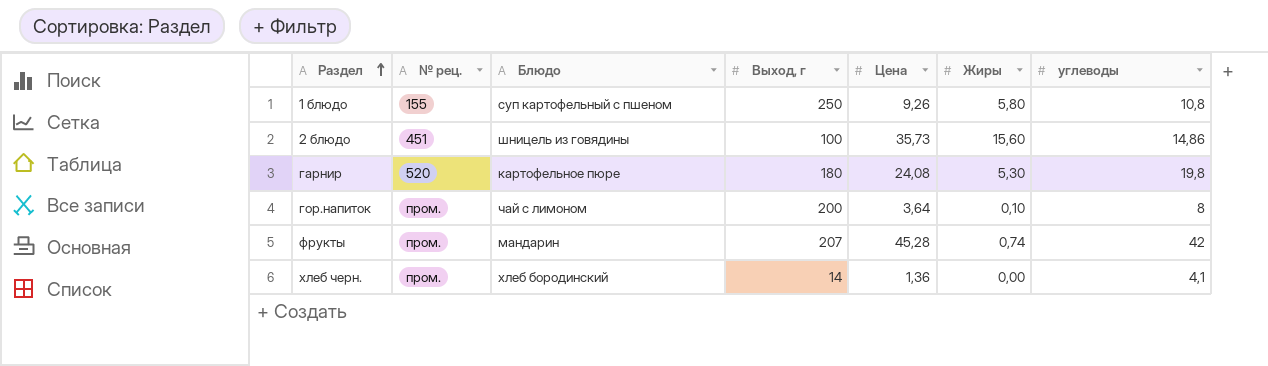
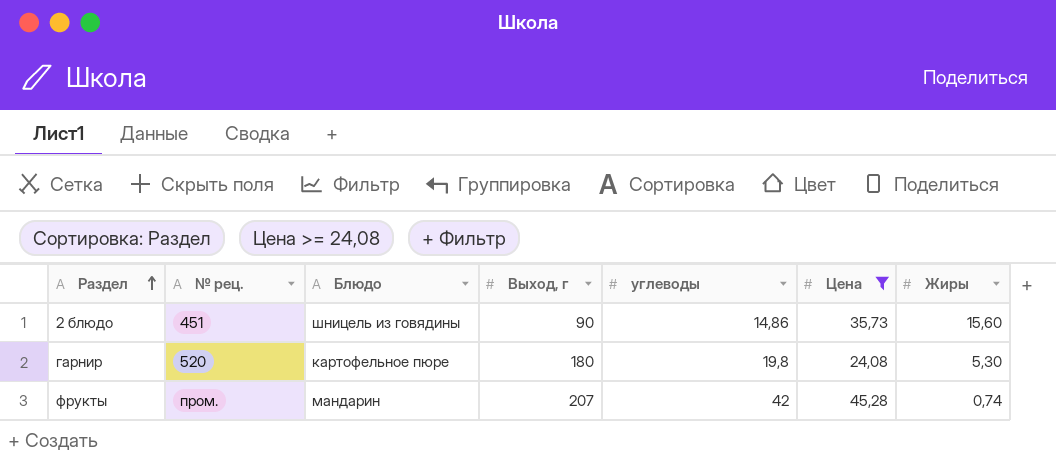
filter: none -> Цена >= 24,08
column углеводы | position: 7 -> 5
2 блюдо | Выход, г: 100 -> 90

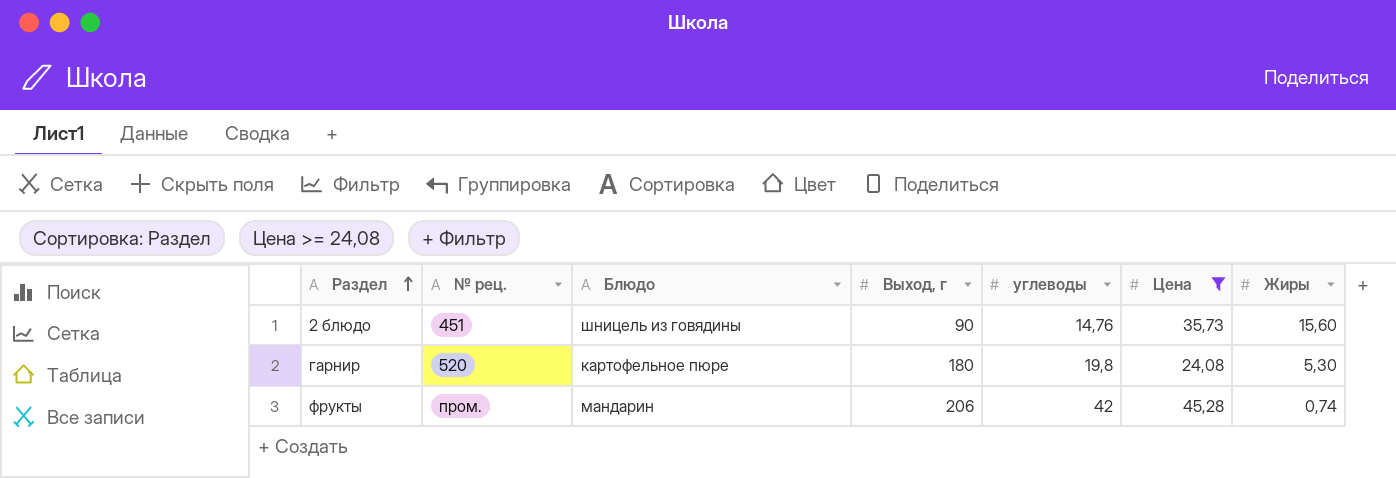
2 блюдо | углеводы: 14,86 -> 14,76
фрукты | Выход, г: 207 -> 206

